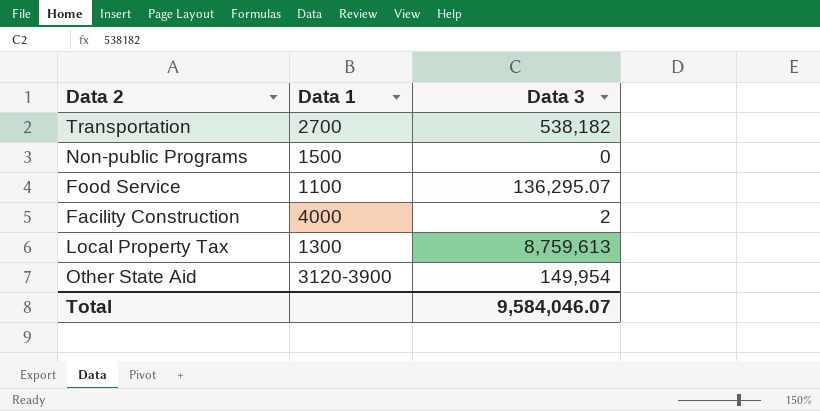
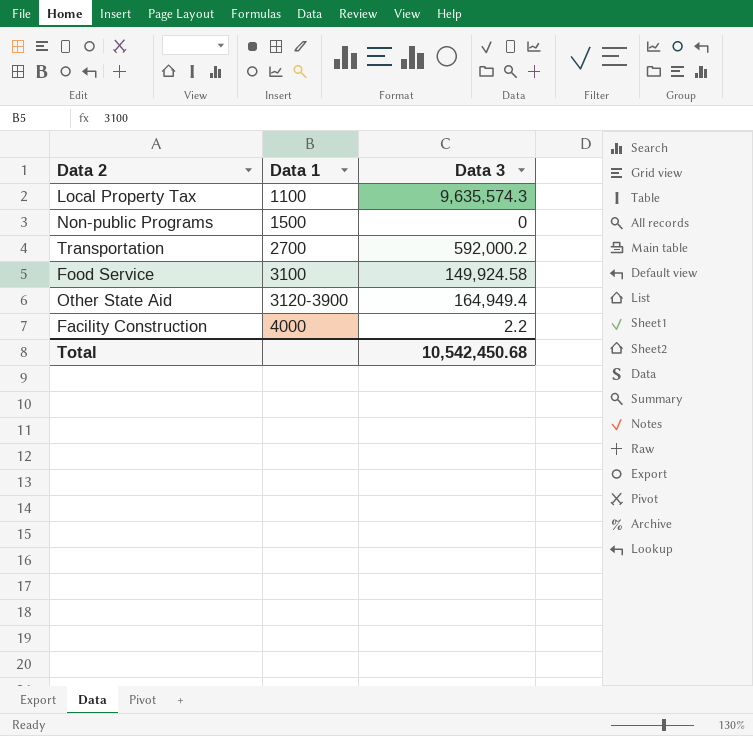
row order: none -> Data 1 ascending
Local Property Tax | Data 1: 1300 -> 1100
Local Property Tax | Data 3: 8,759,613 -> 9,635,574.3
Transportation | Data 3: 538,182 -> 592,000.2
Food Service | Data 1: 1100 -> 3100
Food Service | Data 3: 136,295.07 -> 149,924.58
Other State Aid | Data 3: 149,954 -> 164,949.4
Facility Construction | Data 3: 2 -> 2.2
Total | Data 3: 9,584,046.07 -> 10,542,450.68

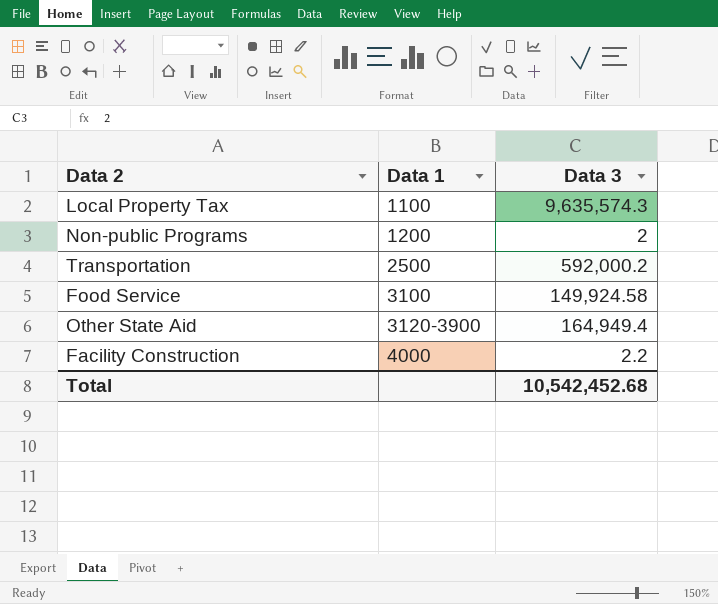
Non-public Programs | Data 1: 1500 -> 1200
Non-public Programs | Data 3: 0 -> 2
Transportation | Data 1: 2700 -> 2500
Total | Data 3: 10,542,450.68 -> 10,542,452.68

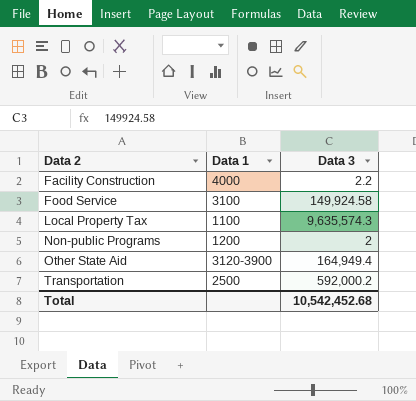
row order: Data 1 ascending -> Data 2 ascending

